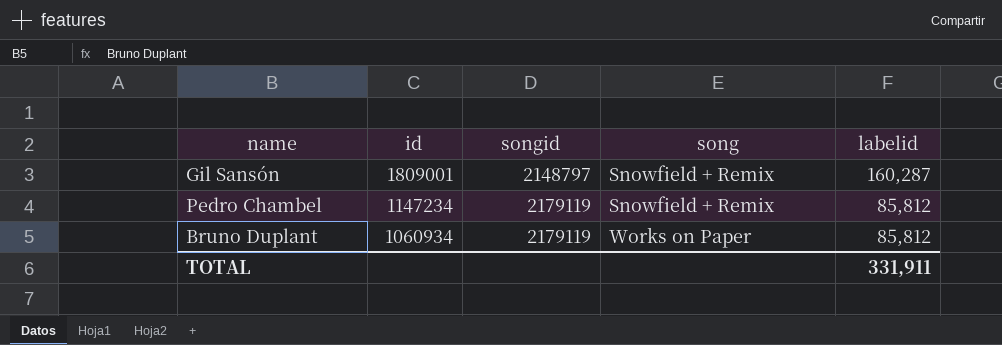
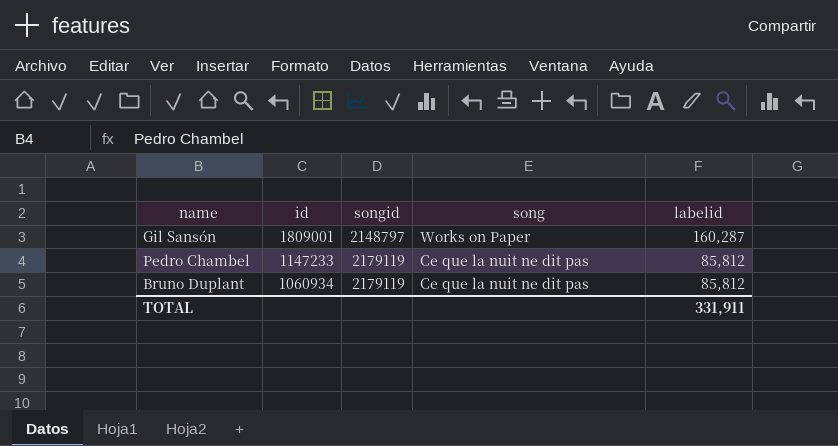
Gil Sansón | song: Snowfield + Remix -> Works on Paper
Pedro Chambel | id: 1147234 -> 1147233
Pedro Chambel | song: Snowfield + Remix -> Ce que la nuit ne dit pas
Bruno Duplant | song: Works on Paper -> Ce que la nuit ne dit pas

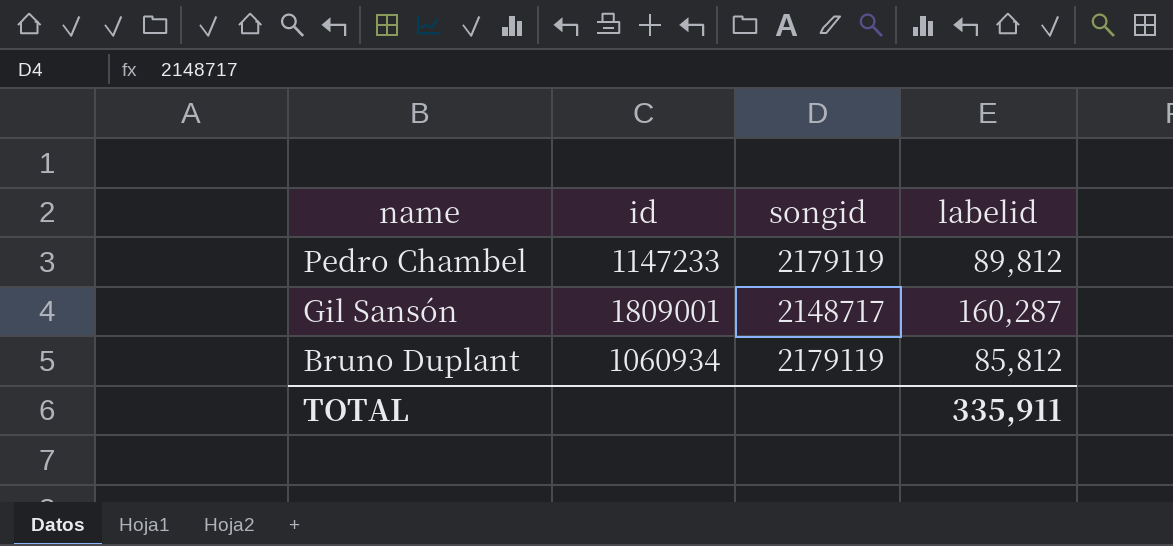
row order: id descending -> name descending
column song | position: 4 -> none
Pedro Chambel | labelid: 85,812 -> 89,812
Gil Sansón | songid: 2148797 -> 2148717
TOTAL | labelid: 331,911 -> 335,911

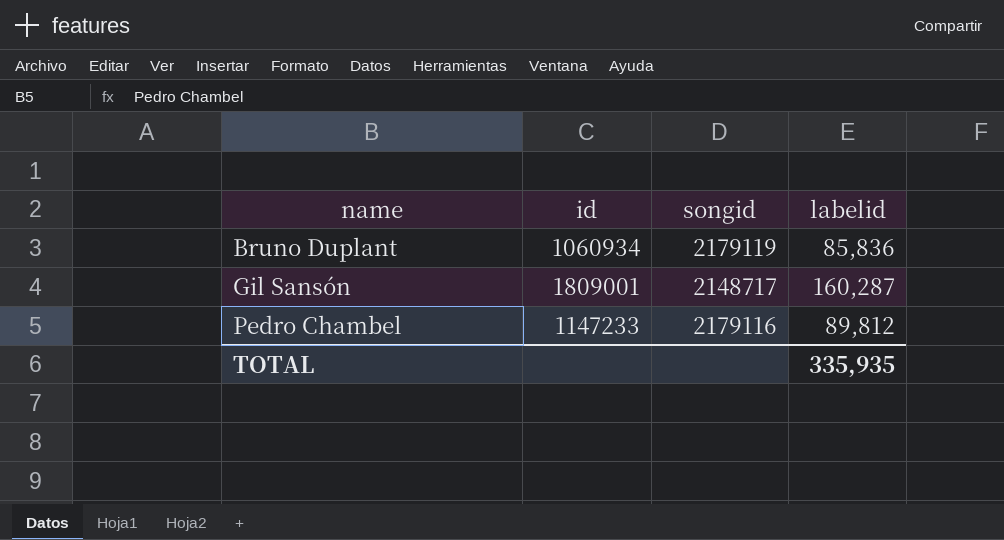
row order: name descending -> name ascending
Bruno Duplant | labelid: 85,812 -> 85,836
Pedro Chambel | songid: 2179119 -> 2179116
TOTAL | labelid: 335,911 -> 335,935

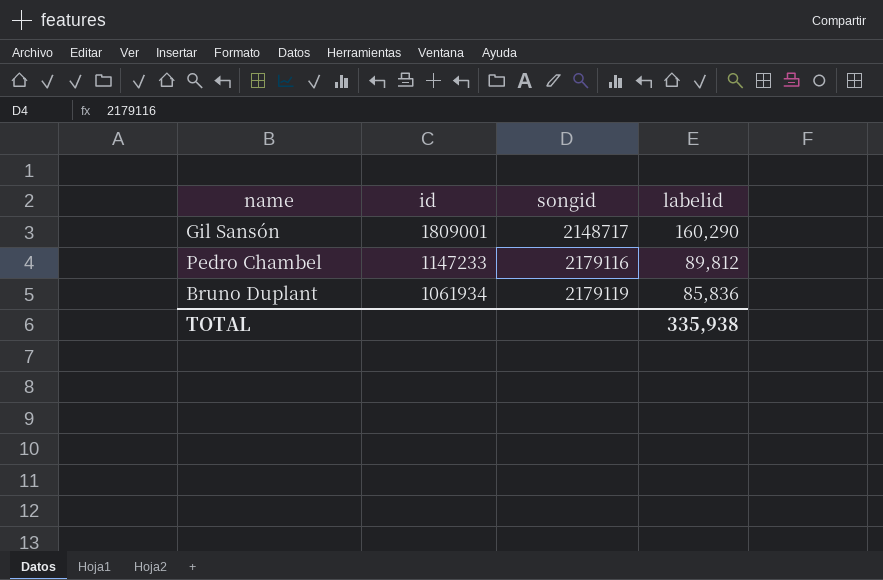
row order: name ascending -> id descending
Gil Sansón | labelid: 160,287 -> 160,290
Bruno Duplant | id: 1060934 -> 1061934
TOTAL | labelid: 335,935 -> 335,938

